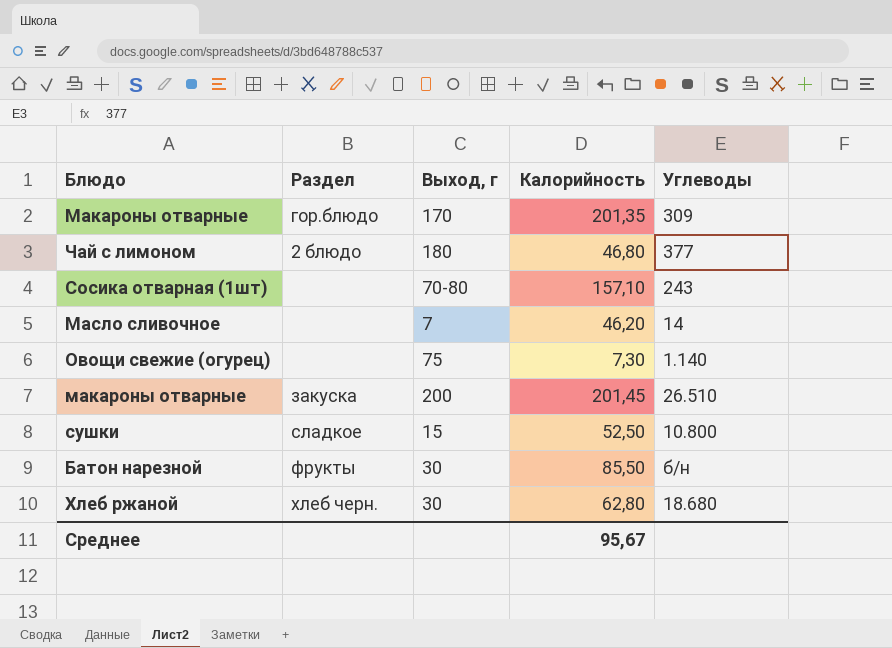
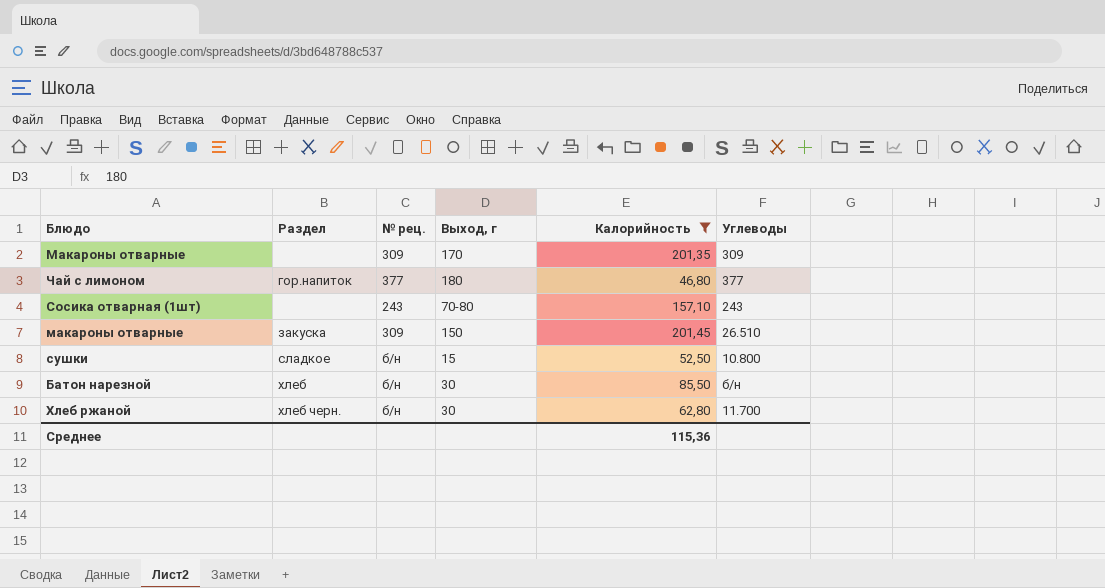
filter: none -> Калорийность >= 46,80
column № рец. | position: none -> 3
Макароны отварные | Раздел: гор.блюдо -> none
Чай с лимоном | Раздел: 2 блюдо -> гор.напиток
макароны отварные | Выход, г: 200 -> 150
Батон нарезной | Раздел: фрукты -> хлеб
Хлеб ржаной | Углеводы: 18.680 -> 11.700
Среднее | Калорийность: 95,67 -> 115,36

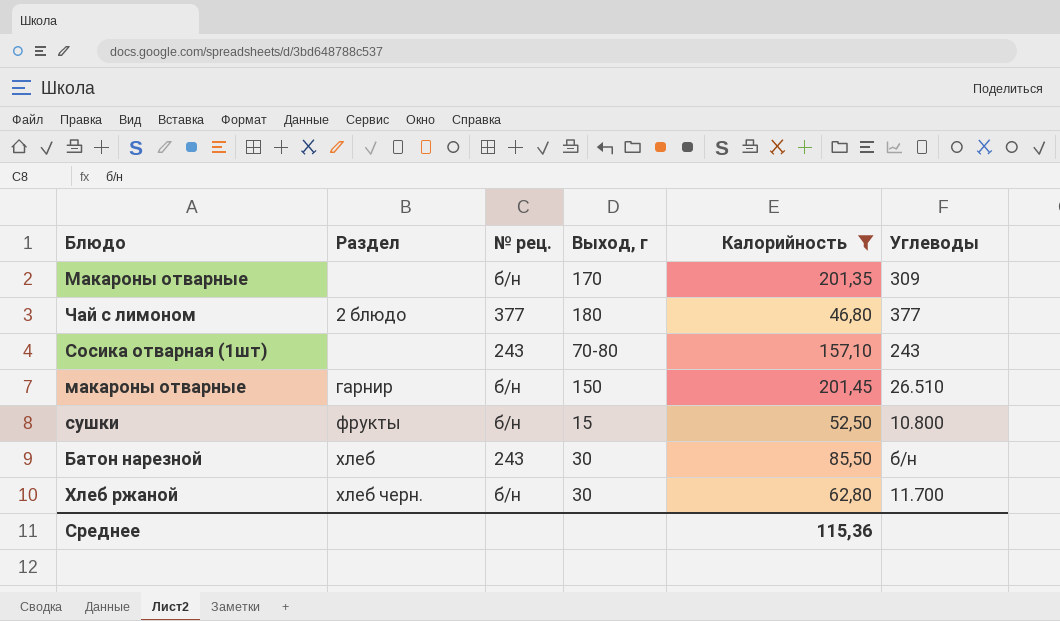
Макароны отварные | № рец.: 309 -> б/н
Чай с лимоном | Раздел: гор.напиток -> 2 блюдо
макароны отварные | Раздел: закуска -> гарнир
макароны отварные | № рец.: 309 -> б/н
сушки | Раздел: сладкое -> фрукты
Батон нарезной | № рец.: б/н -> 243

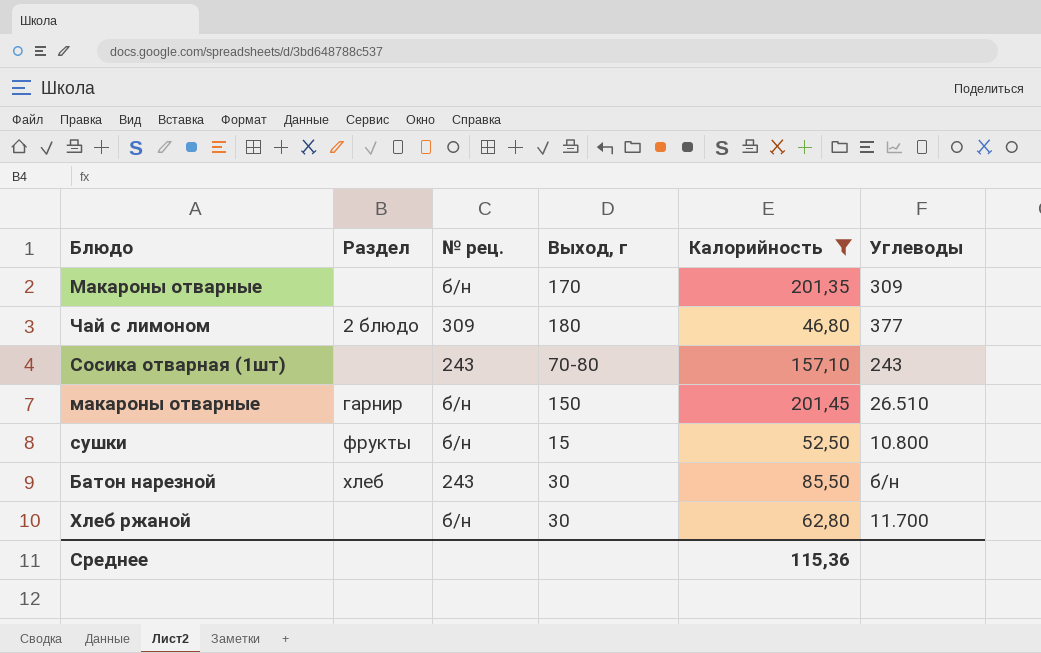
Чай с лимоном | № рец.: 377 -> 309
Хлеб ржаной | Раздел: хлеб черн. -> none

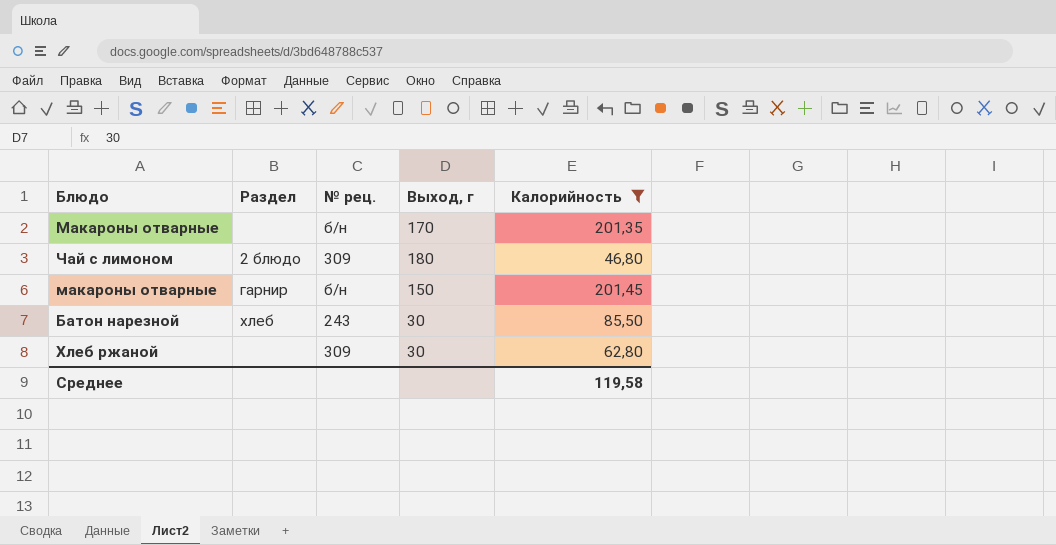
column Углеводы | position: 6 -> none
row Сосика отварная (1шт): none | 243 | 70-80 | 157,10 | 243 -> none
row сушки: фрукты | б/н | 15 | 52,50 | 10.800 -> none
Хлеб ржаной | № рец.: б/н -> 309
Среднее | Калорийность: 115,36 -> 119,58

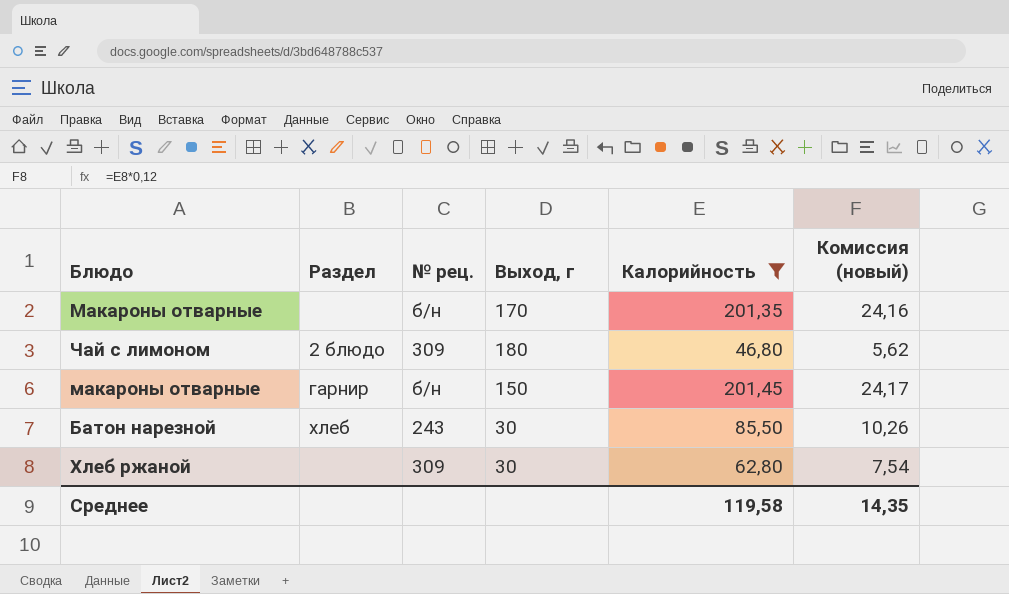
column Комиссия (новый) | formula: none -> [Калорийность] * 0,12

